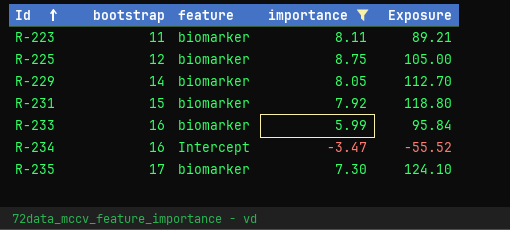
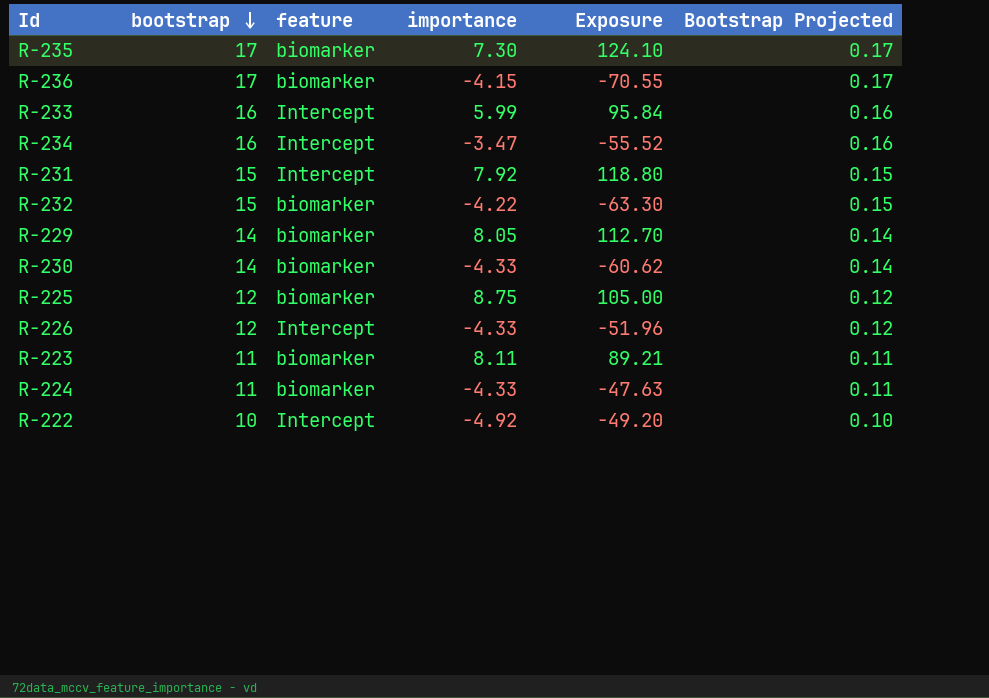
filter: importance >= -3.47 -> none
row order: Id ascending -> bootstrap descending
column Bootstrap Projected | formula: none -> [bootstrap] * 0.01
R-233 | feature: biomarker -> Intercept
R-231 | feature: biomarker -> Intercept

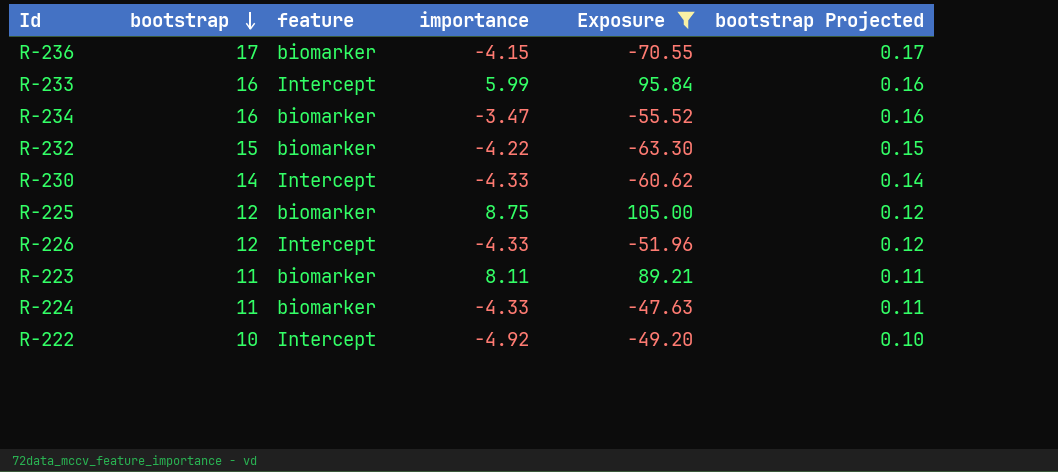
filter: none -> Exposure <= 105.00
column name: Bootstrap Projected -> bootstrap Projected
R-234 | feature: Intercept -> biomarker
R-230 | feature: biomarker -> Intercept

